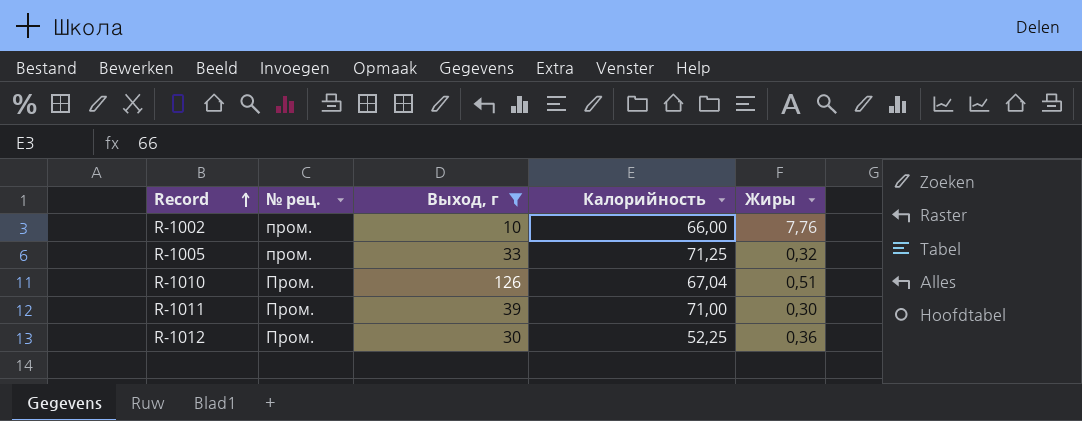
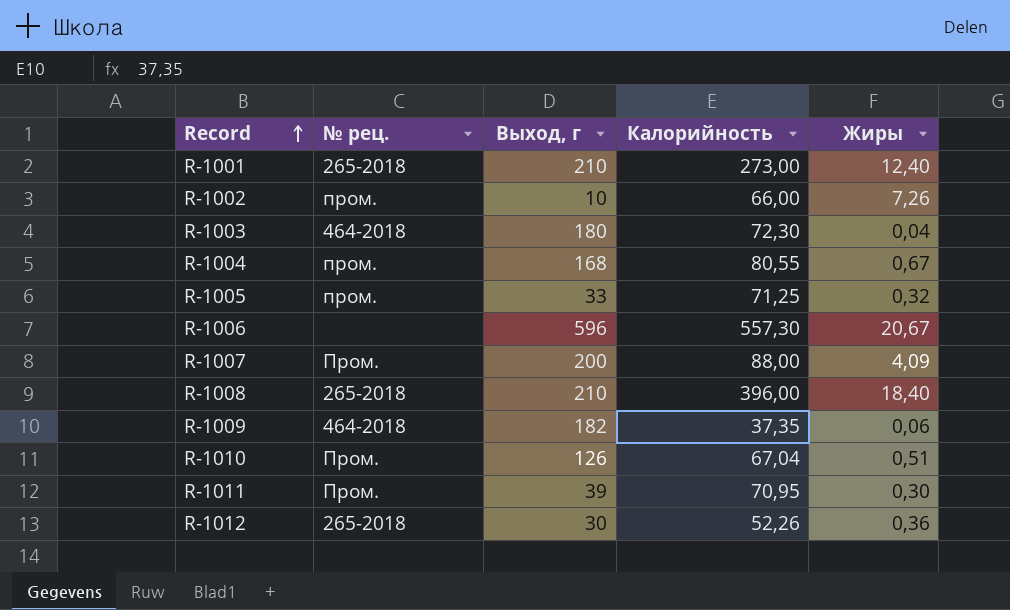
filter: Выход, г <= 126 -> none
R-1002 | Жиры: 7,76 -> 7,26
R-1011 | Калорийность: 71,00 -> 70,95
R-1012 | № рец.: Пром. -> 265-2018
R-1012 | Калорийность: 52,25 -> 52,26

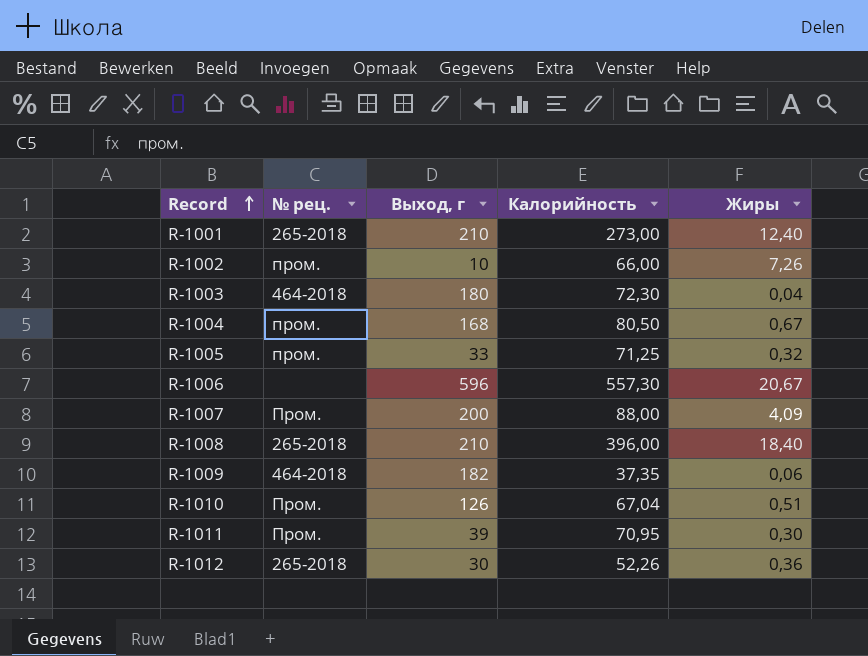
R-1004 | Калорийность: 80,55 -> 80,50

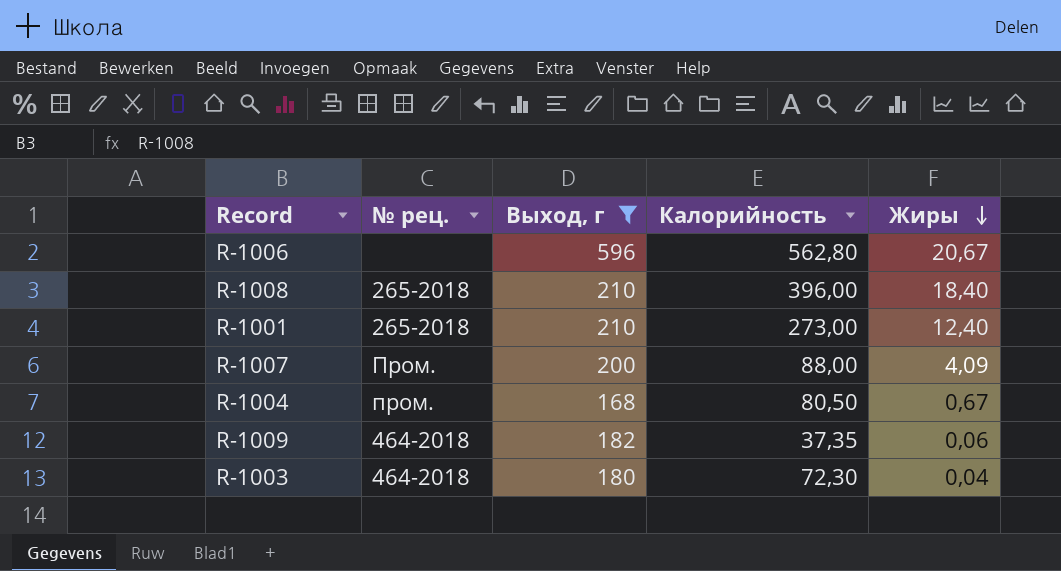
filter: none -> Выход, г >= 168
row order: Record ascending -> Жиры descending
R-1006 | Калорийность: 557,30 -> 562,80

